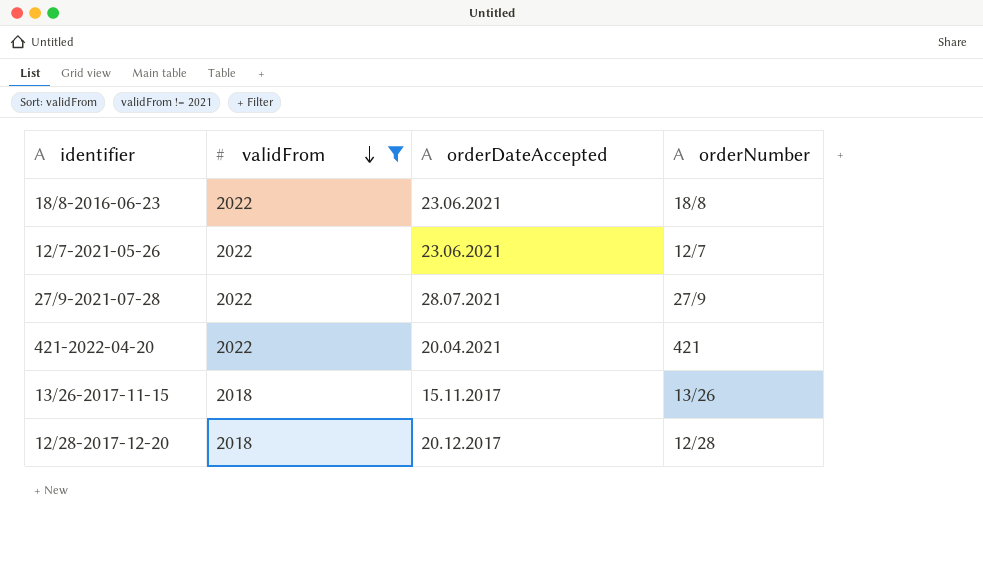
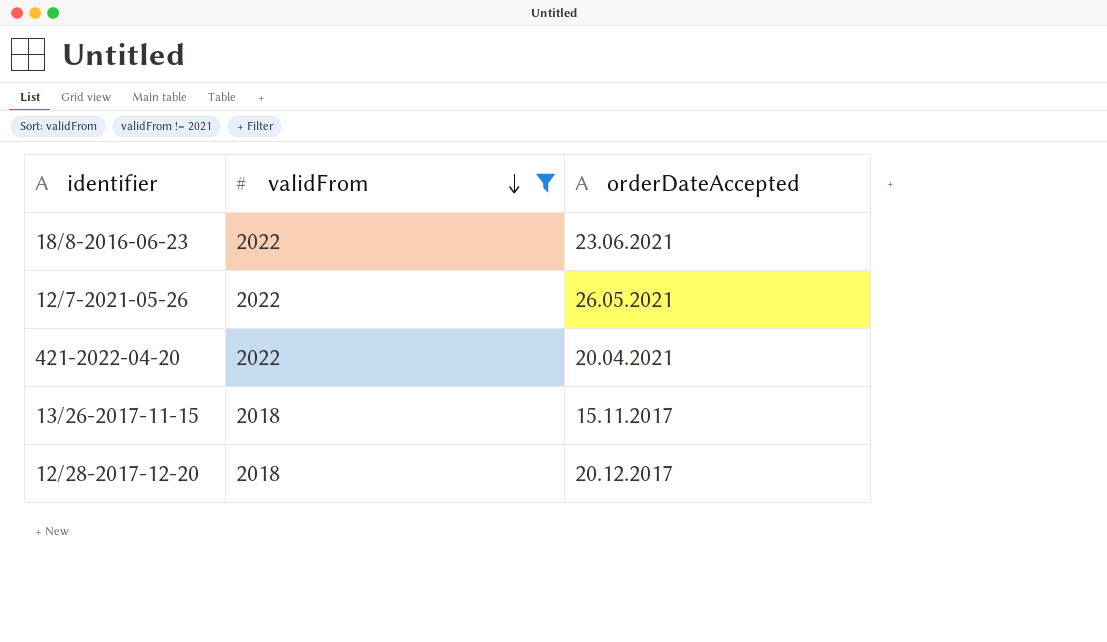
column orderNumber | position: 4 -> none
row 27/9-2021-07-28: 2022 | 28.07.2021 | 27/9 -> none
12/7-2021-05-26 | orderDateAccepted: 23.06.2021 -> 26.05.2021

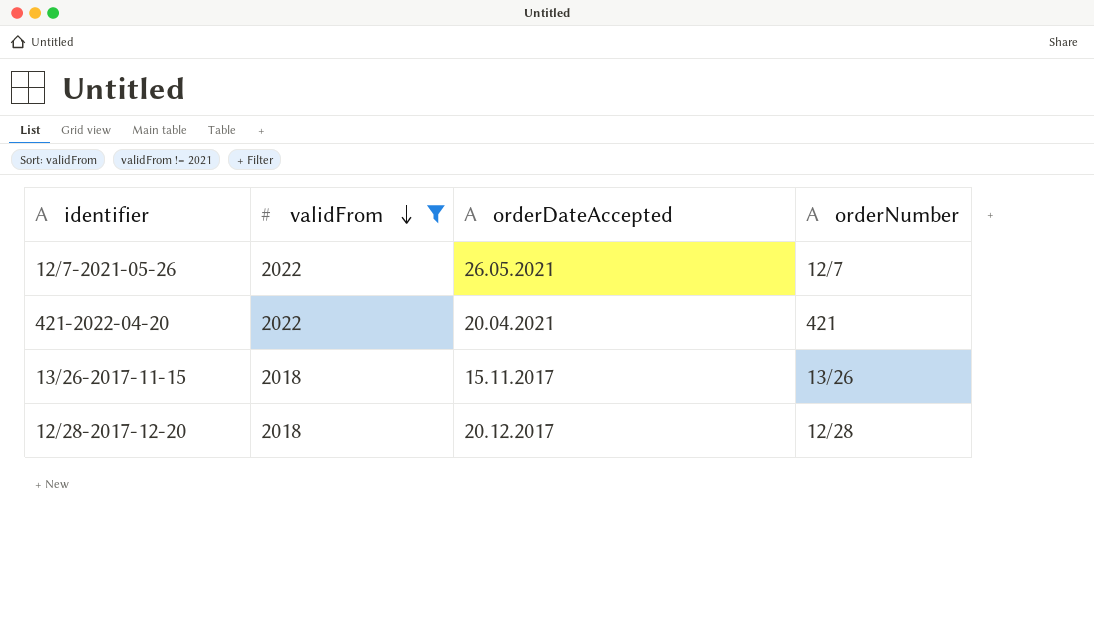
column orderNumber | position: none -> 4
row 18/8-2016-06-23: 2022 | 23.06.2021 -> none

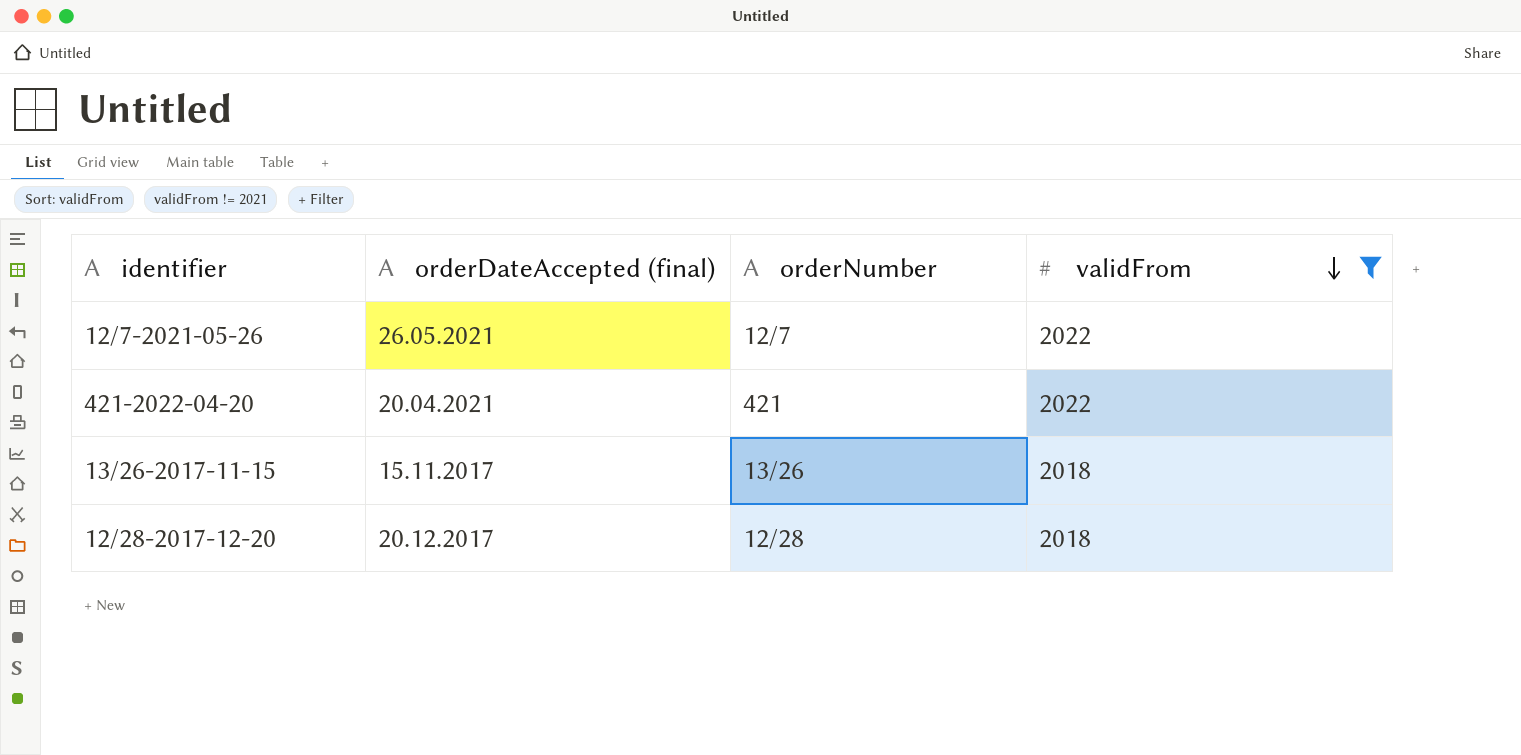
column name: orderDateAccepted -> orderDateAccepted (final)
column validFrom | position: 2 -> 4

